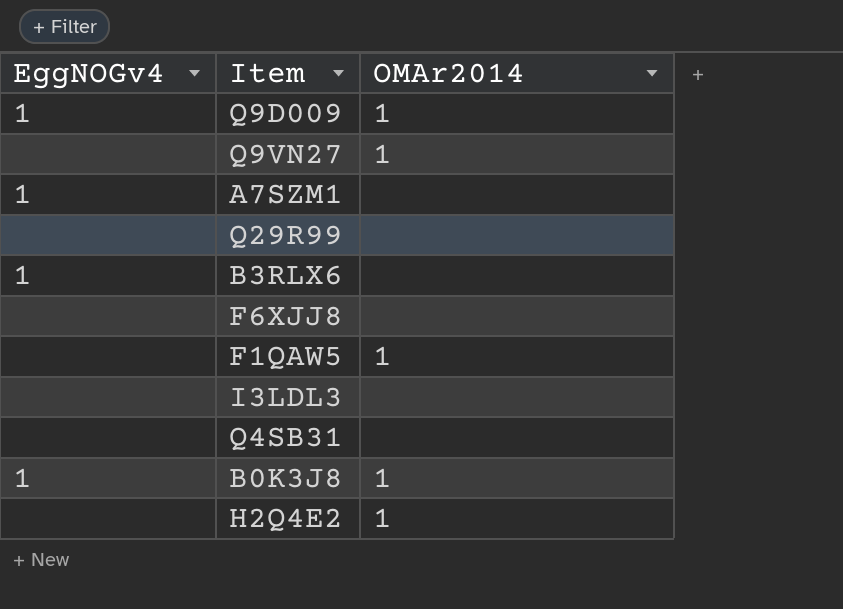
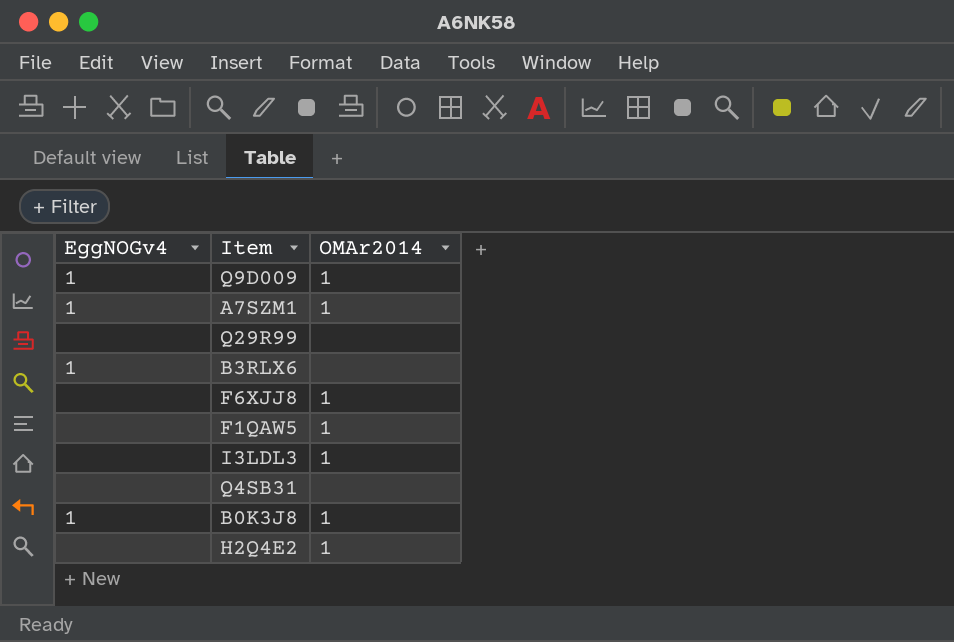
row Q9VN27: none | 1 -> none
A7SZM1 | OMAr2014: none -> 1
F6XJJ8 | OMAr2014: none -> 1
I3LDL3 | OMAr2014: none -> 1

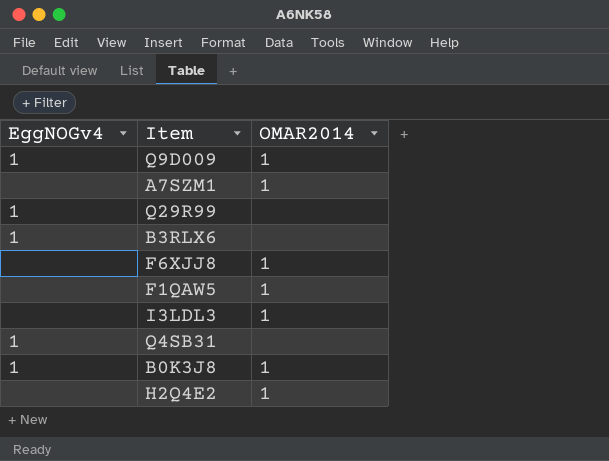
column name: OMAr2014 -> OMAR2014
A7SZM1 | EggNOGv4: 1 -> none
Q29R99 | EggNOGv4: none -> 1
Q4SB31 | EggNOGv4: none -> 1

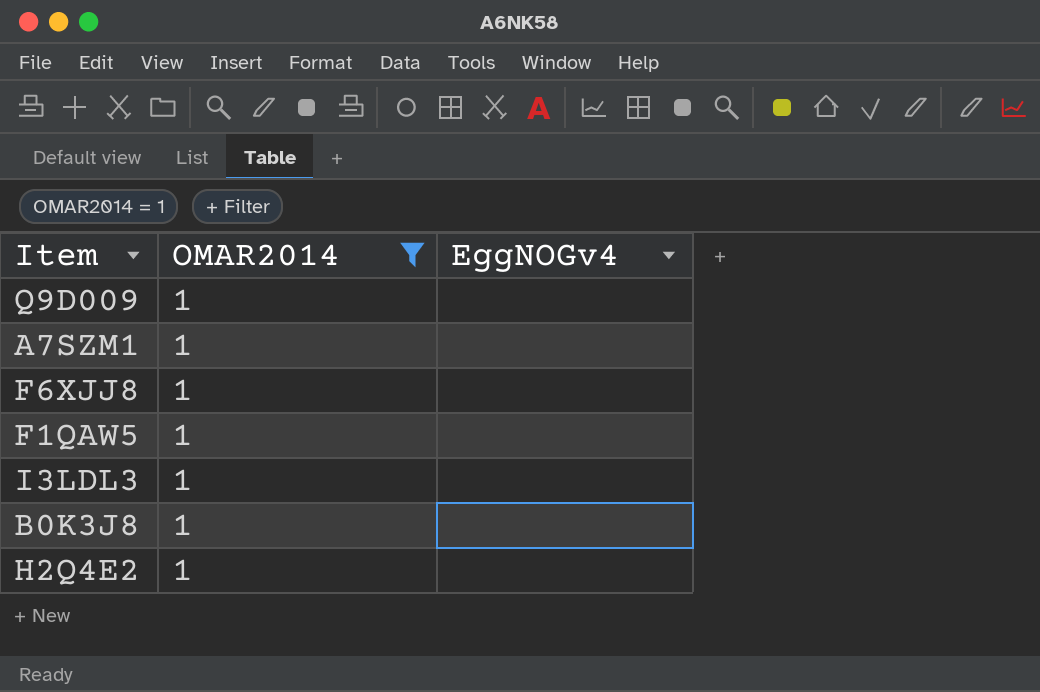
filter: none -> OMAR2014 = 1
column EggNOGv4 | position: 1 -> 3
Q9D009 | EggNOGv4: 1 -> none
B0K3J8 | EggNOGv4: 1 -> none

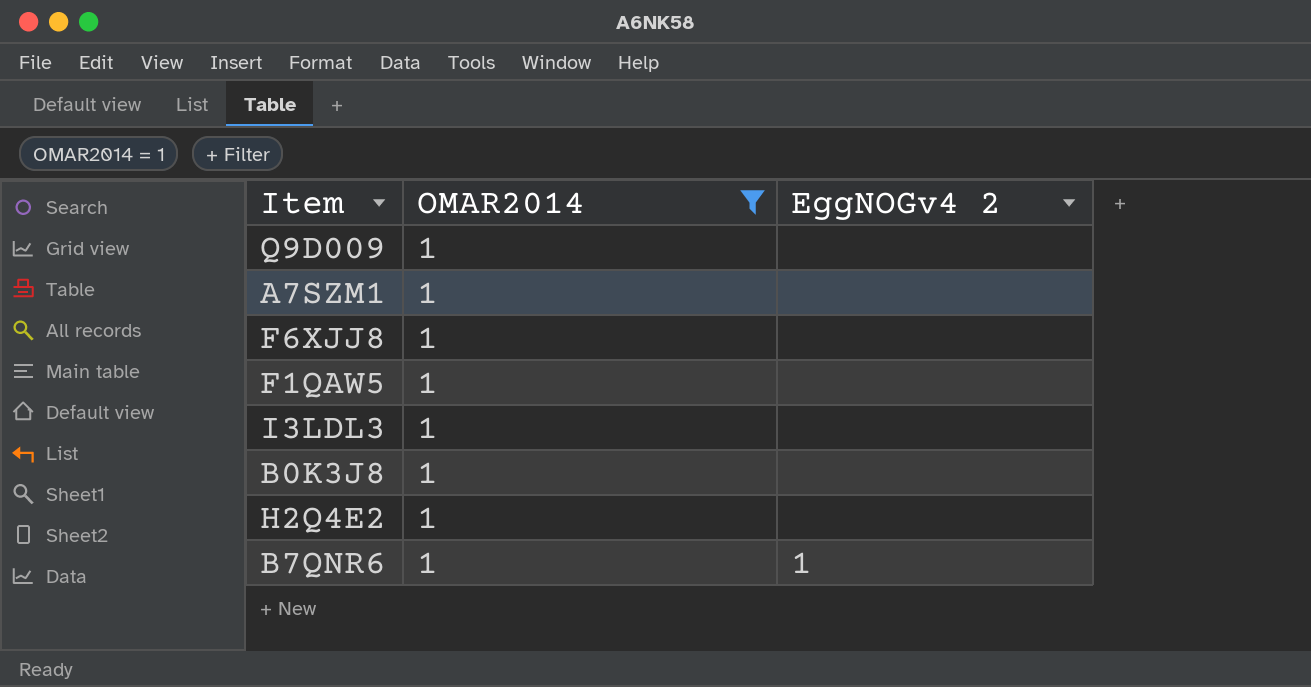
column name: EggNOGv4 -> EggNOGv4 2
row B7QNR6: none -> 1 | 1

